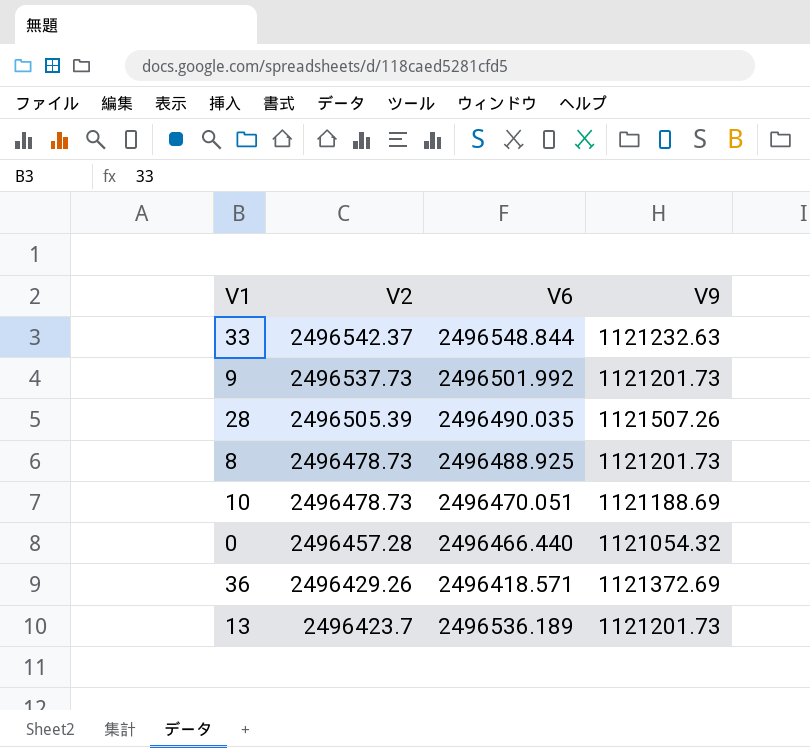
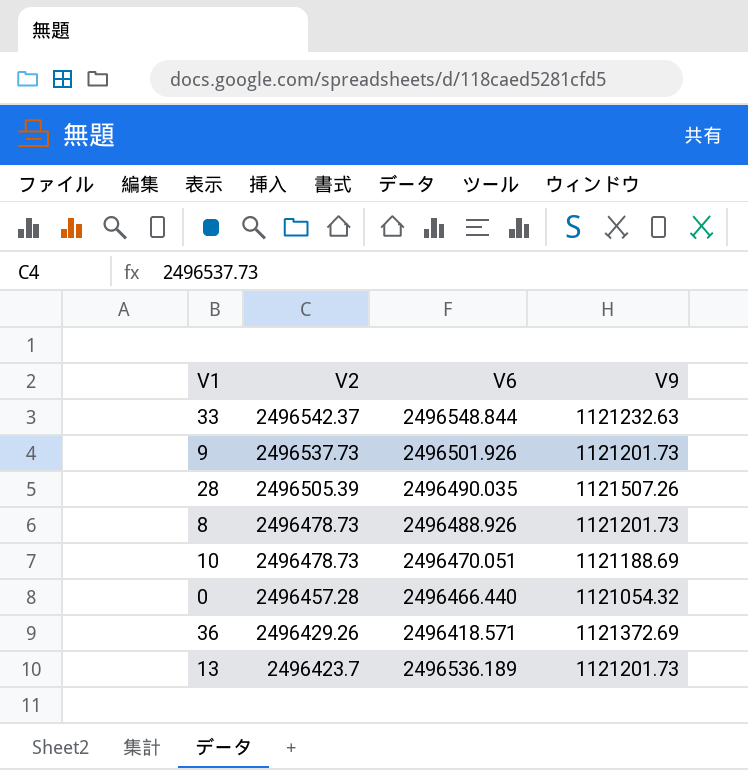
9 | V6: 2496501.992 -> 2496501.926
8 | V6: 2496488.925 -> 2496488.926

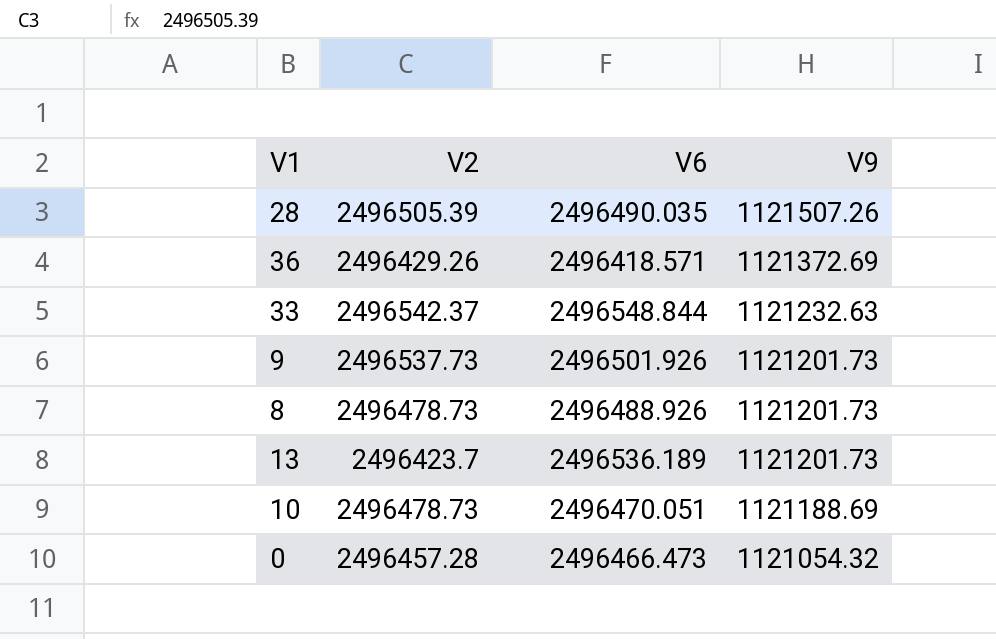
row order: V2 descending -> V9 descending
0 | V6: 2496466.440 -> 2496466.473

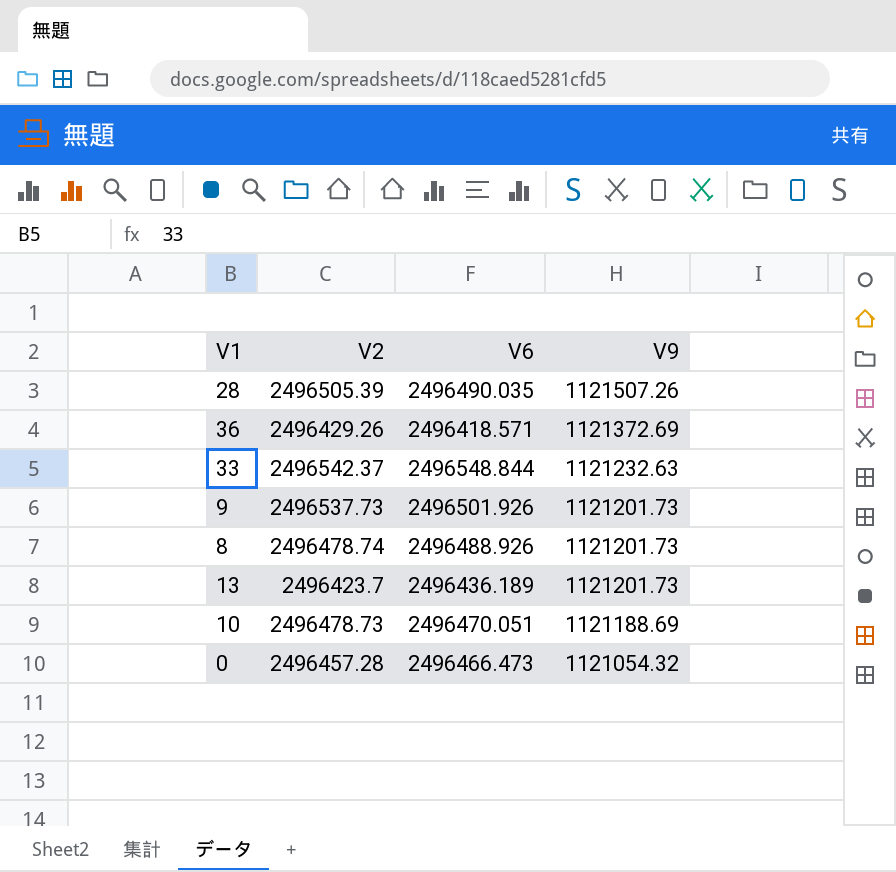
8 | V2: 2496478.73 -> 2496478.74
13 | V6: 2496536.189 -> 2496436.189

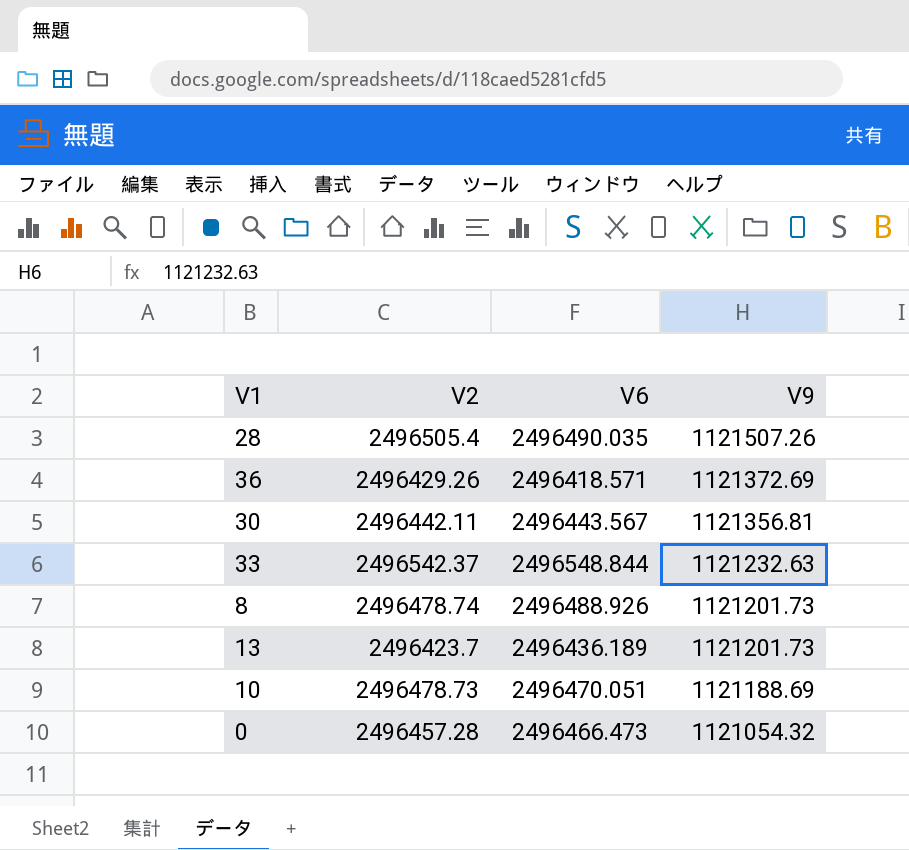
row 9: 2496537.73 | 2496501.926 | 1121201.73 -> none
28 | V2: 2496505.39 -> 2496505.4
row 30: none -> 2496442.11 | 2496443.567 | 1121356.81

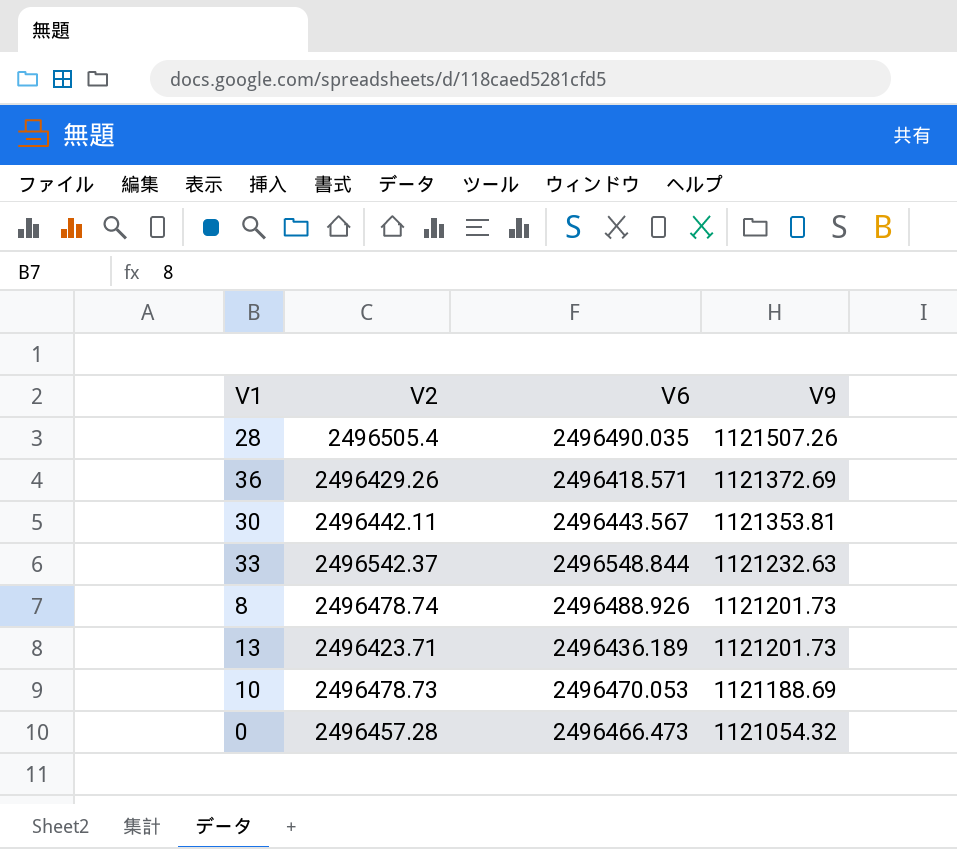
30 | V9: 1121356.81 -> 1121353.81
13 | V2: 2496423.7 -> 2496423.71
10 | V6: 2496470.051 -> 2496470.053

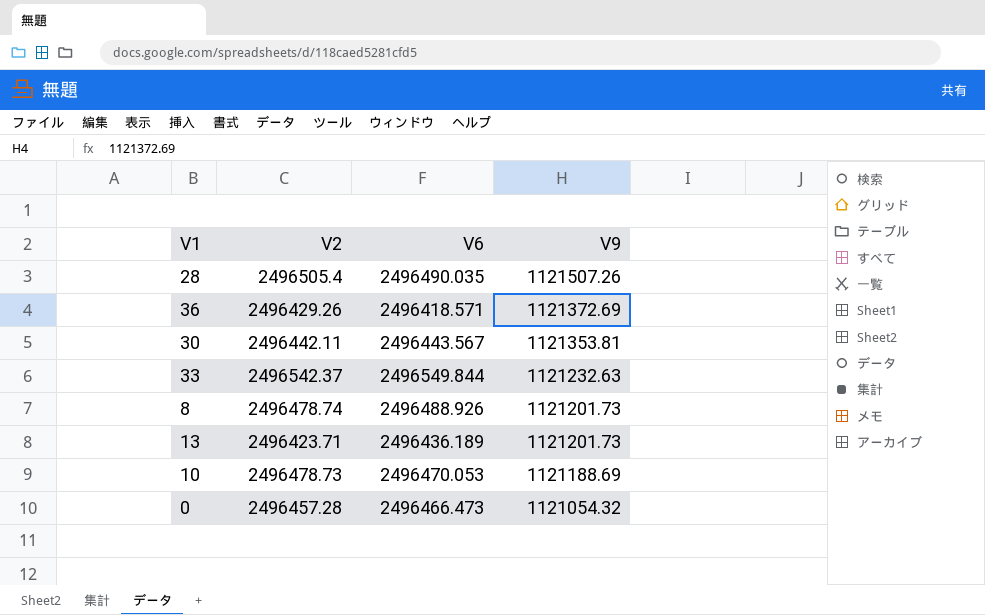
33 | V6: 2496548.844 -> 2496549.844

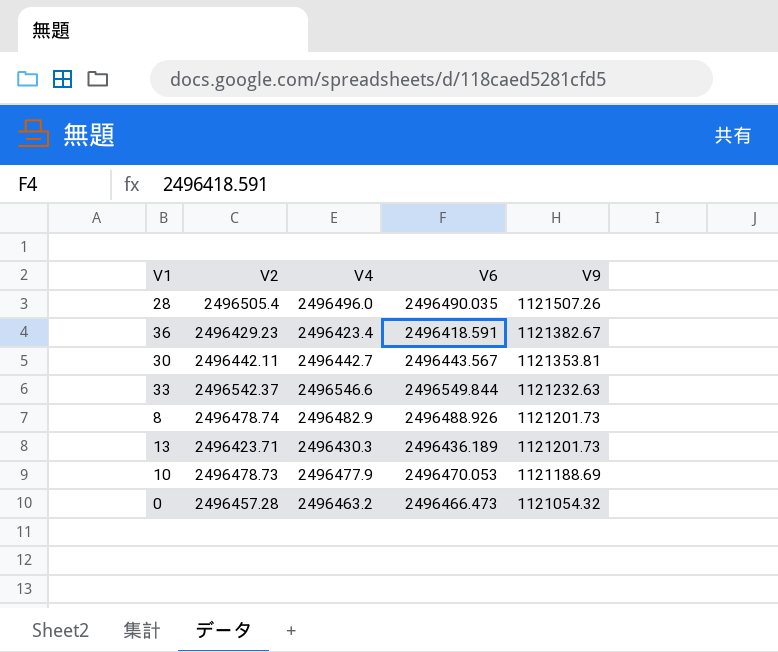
column V4 | position: none -> 3
36 | V2: 2496429.26 -> 2496429.23
36 | V6: 2496418.571 -> 2496418.591
36 | V9: 1121372.69 -> 1121382.67

